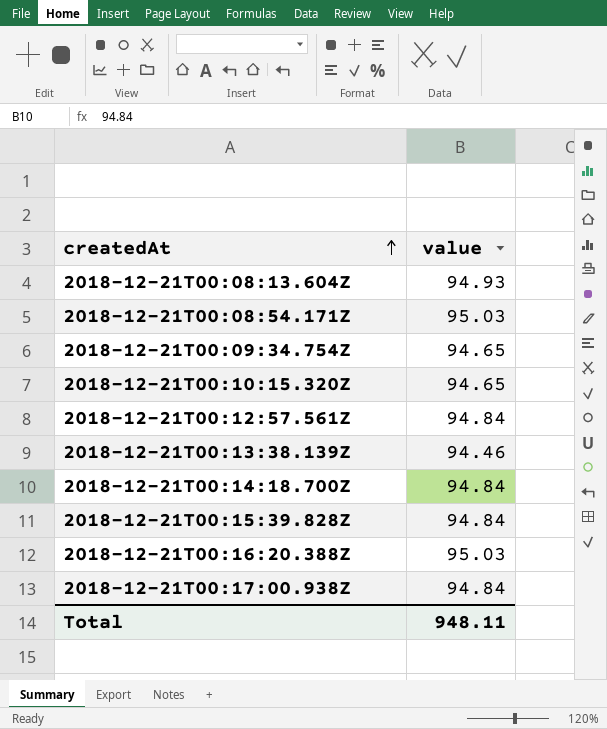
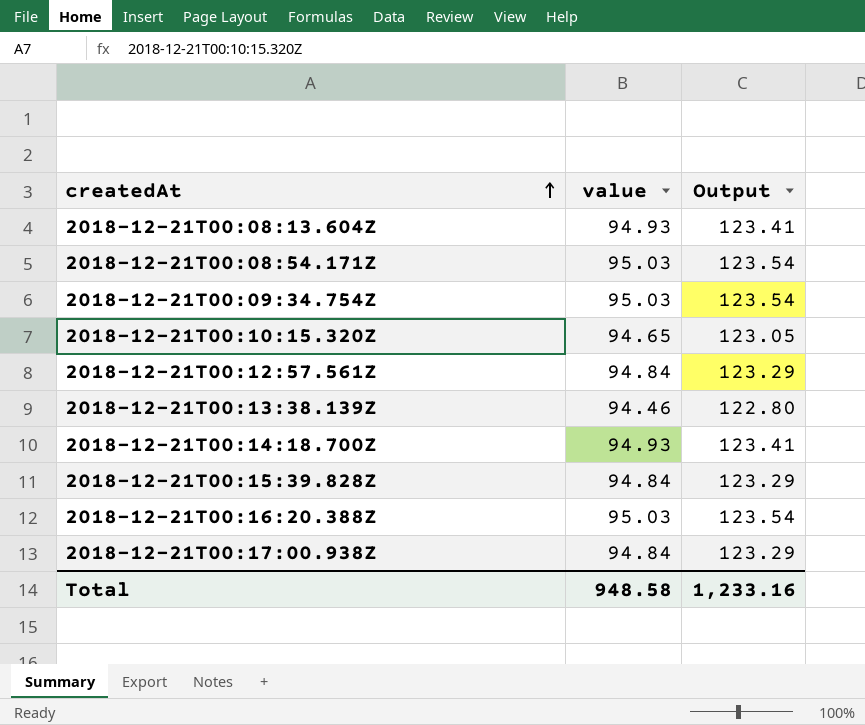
column Output | formula: none -> [value] * 1.3
2018-12-21T00:09:34.754Z | value: 94.65 -> 95.03
2018-12-21T00:14:18.700Z | value: 94.84 -> 94.93
Total | value: 948.11 -> 948.58

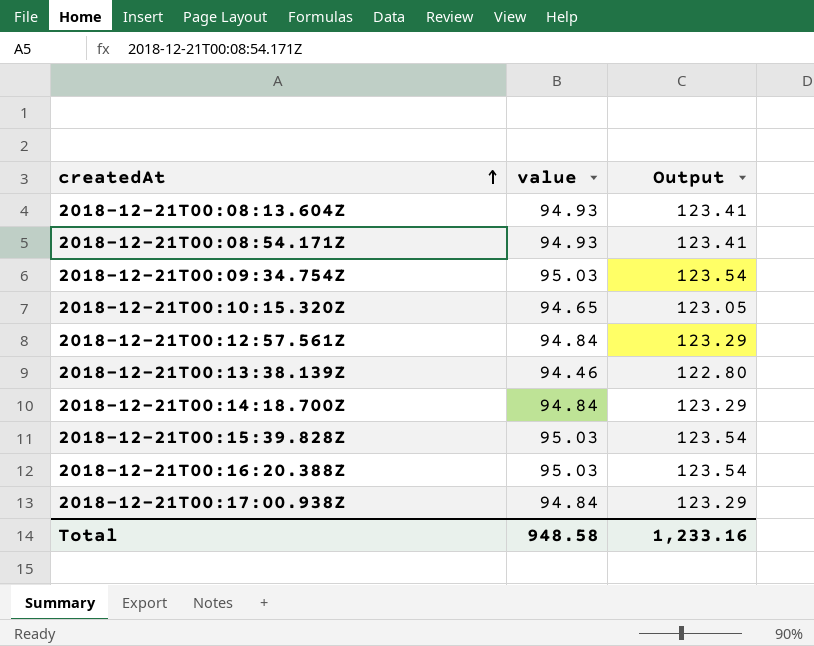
2018-12-21T00:08:54.171Z | value: 95.03 -> 94.93
2018-12-21T00:08:54.171Z | Output: 123.54 -> 123.41
2018-12-21T00:14:18.700Z | value: 94.93 -> 94.84
2018-12-21T00:14:18.700Z | Output: 123.41 -> 123.29
2018-12-21T00:15:39.828Z | value: 94.84 -> 95.03
2018-12-21T00:15:39.828Z | Output: 123.29 -> 123.54

